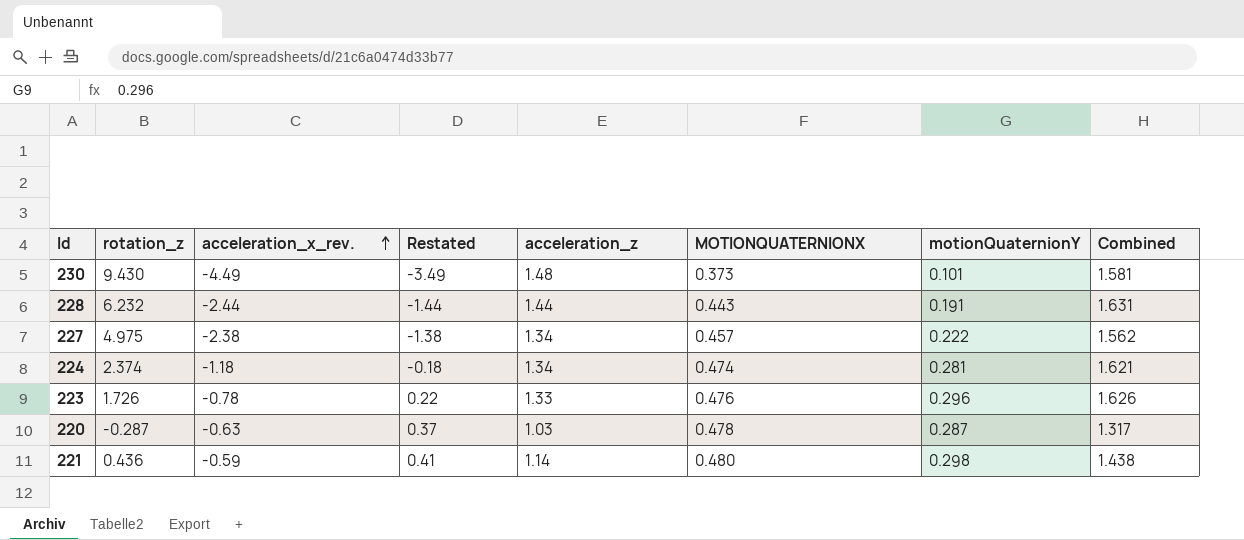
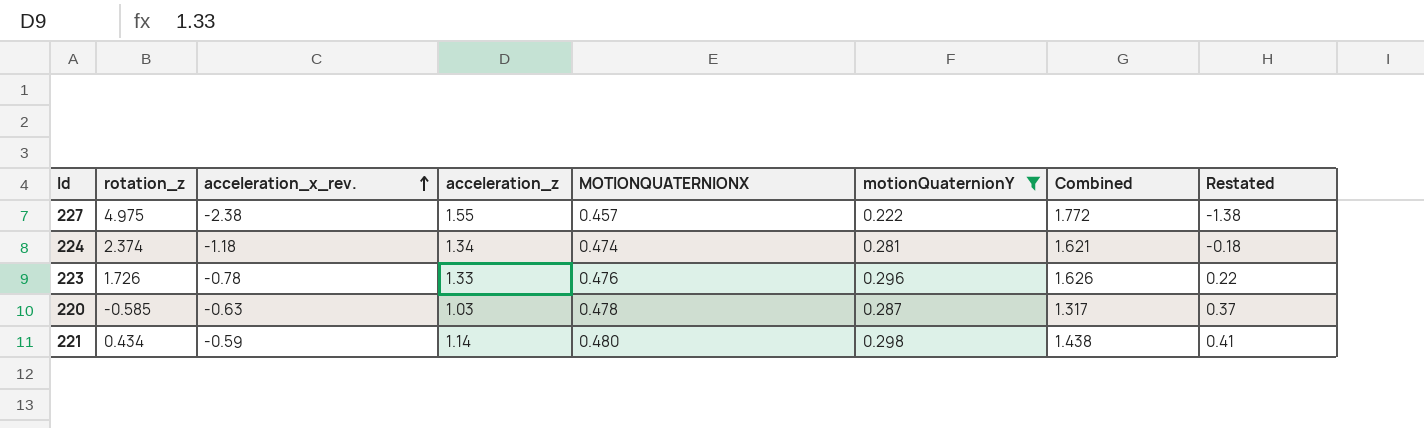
filter: none -> motionQuaternionY >= 0.222
column Restated | position: 4 -> 8
227 | acceleration_z: 1.34 -> 1.55
227 | Combined: 1.562 -> 1.772
220 | rotation_z: -0.287 -> -0.585
221 | rotation_z: 0.436 -> 0.434

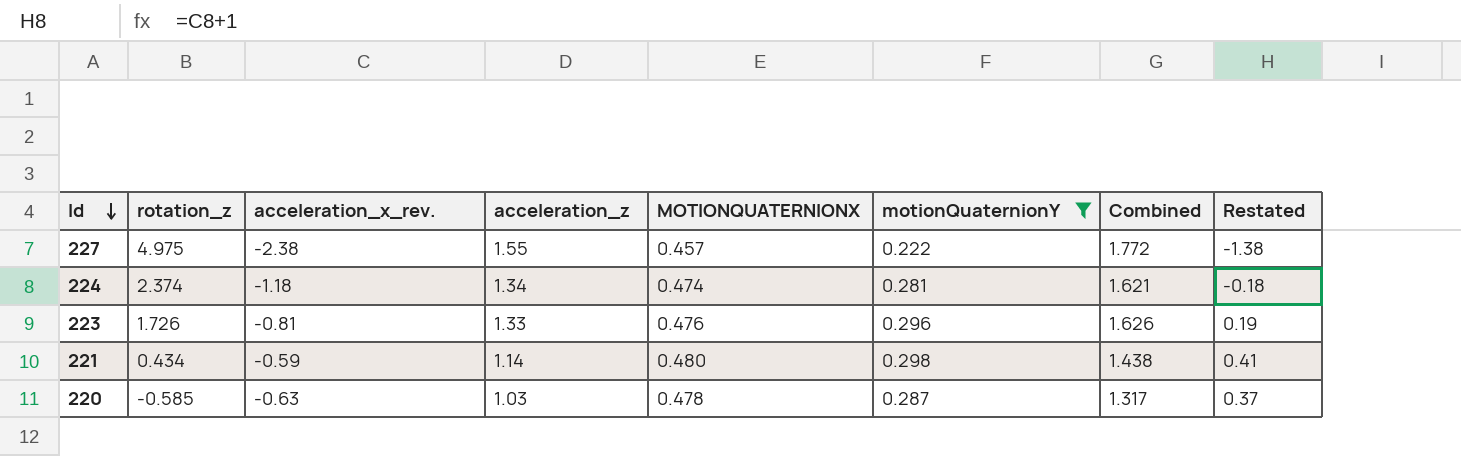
row order: acceleration_x_rev. ascending -> Id descending
223 | acceleration_x_rev.: -0.78 -> -0.81
223 | Restated: 0.22 -> 0.19

